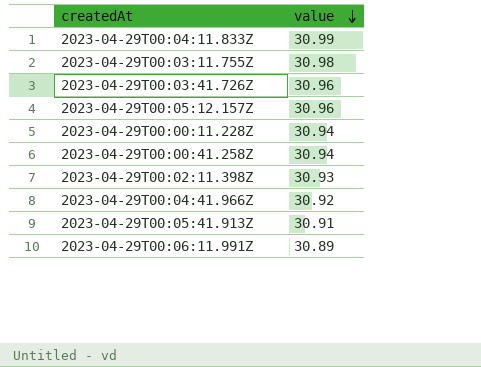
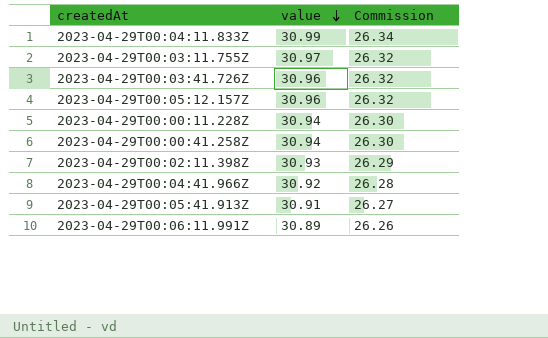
column Commission | formula: none -> [value] * 0.85
2023-04-29T00:03:11.755Z | value: 30.98 -> 30.97

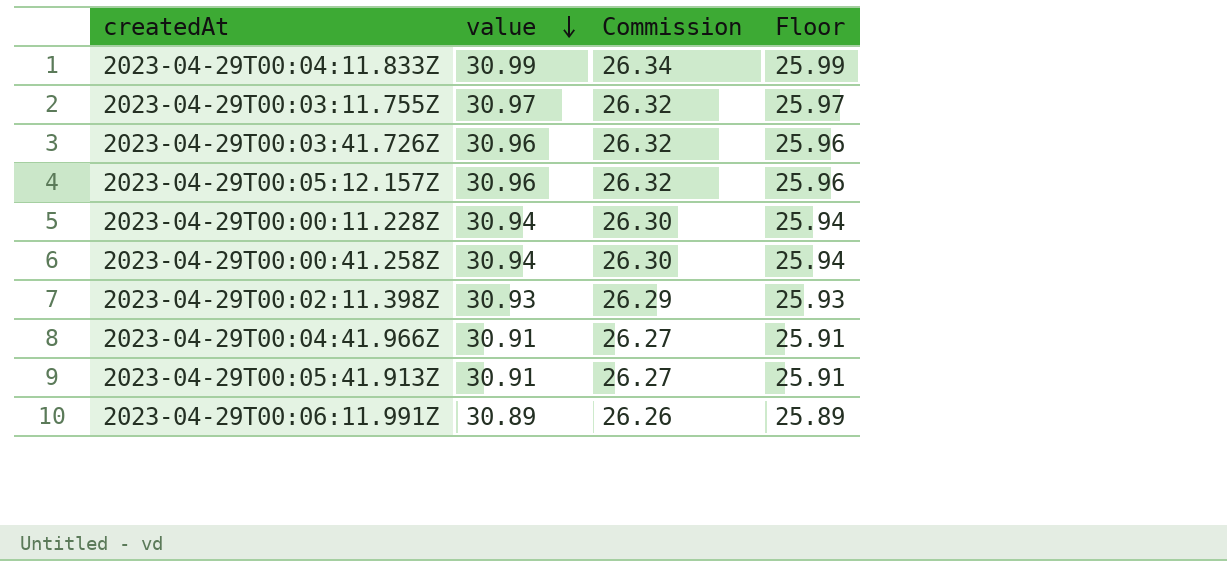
column Floor | formula: none -> [value] - 5
2023-04-29T00:04:41.966Z | value: 30.92 -> 30.91
2023-04-29T00:04:41.966Z | Commission: 26.28 -> 26.27

